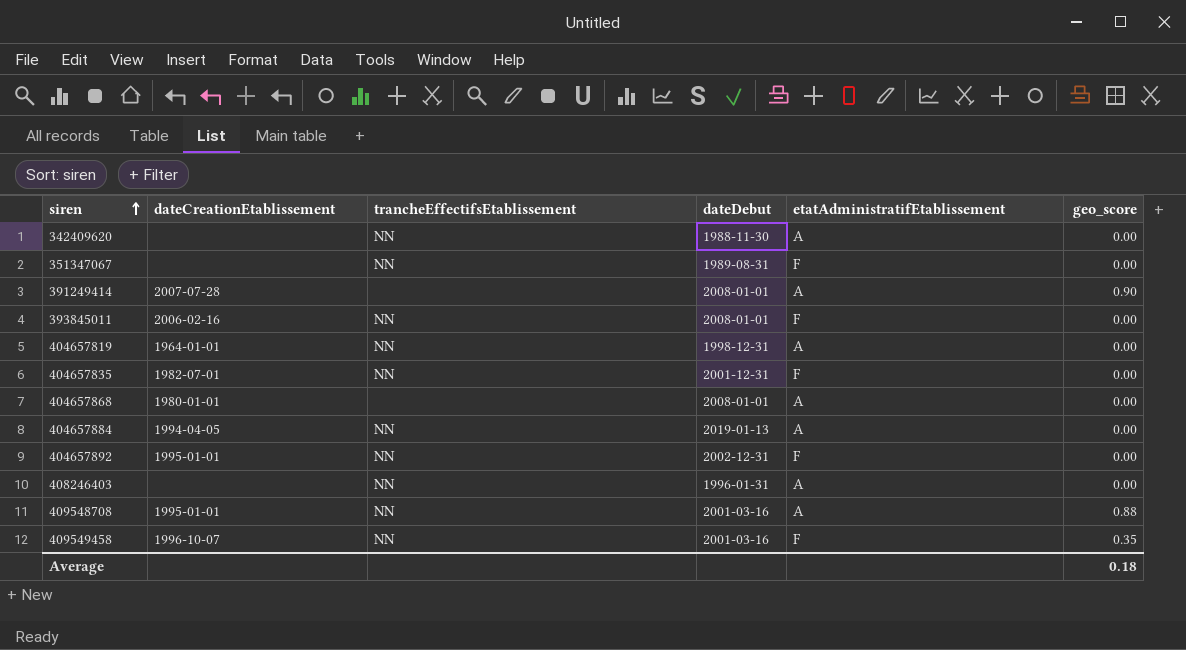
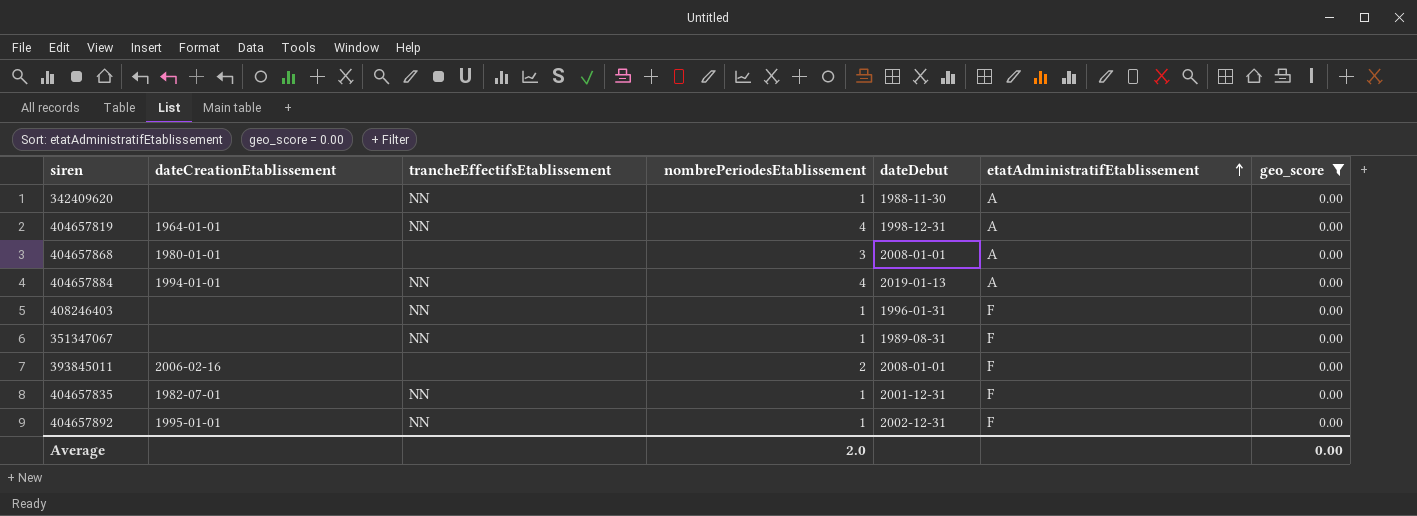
filter: none -> geo_score = 0.00
row order: siren ascending -> etatAdministratifEtablissement ascending
column nombrePeriodesEtablissement | position: none -> 4
404657884 | dateCreationEtablissement: 1994-04-05 -> 1994-01-01
408246403 | etatAdministratifEtablissement: A -> F
393845011 | trancheEffectifsEtablissement: NN -> none
Average | geo_score: 0.18 -> 0.00

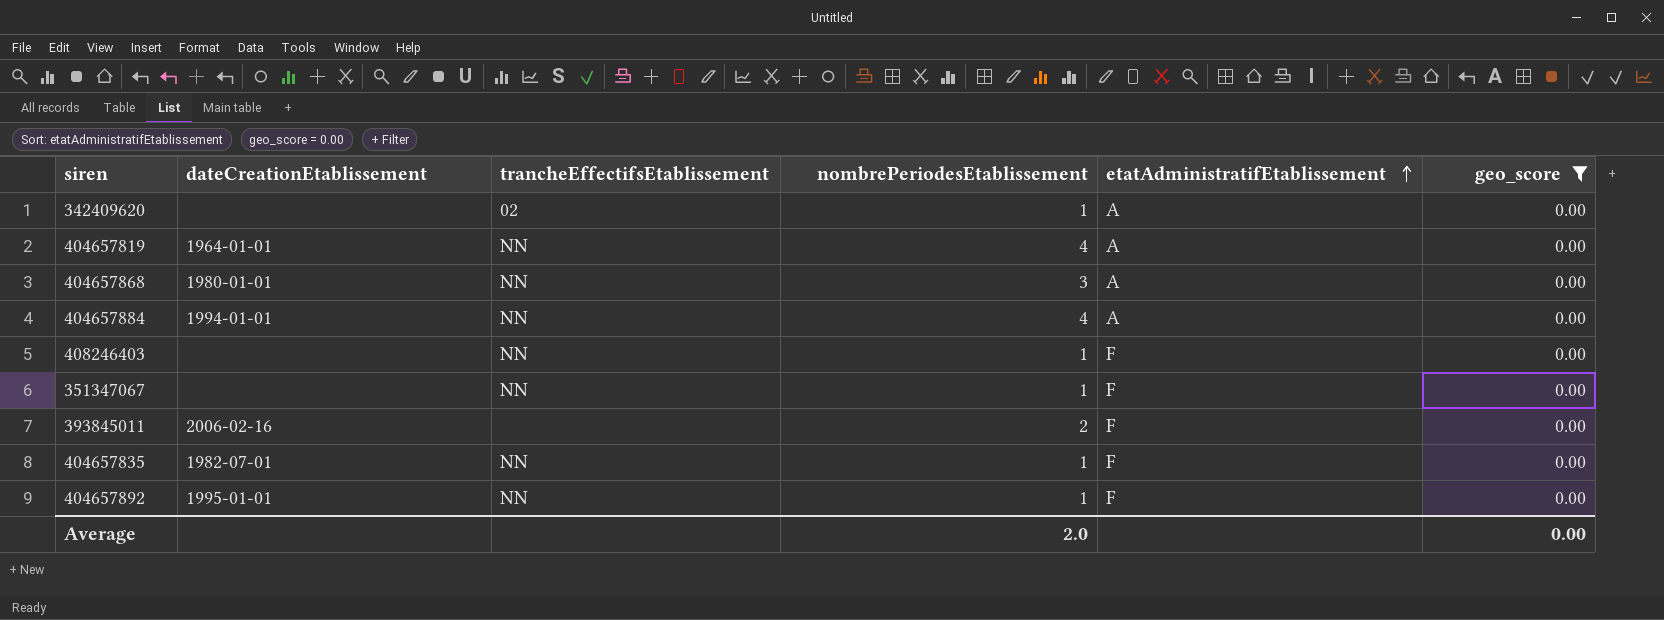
column dateDebut | position: 5 -> none
342409620 | trancheEffectifsEtablissement: NN -> 02
404657868 | trancheEffectifsEtablissement: none -> NN

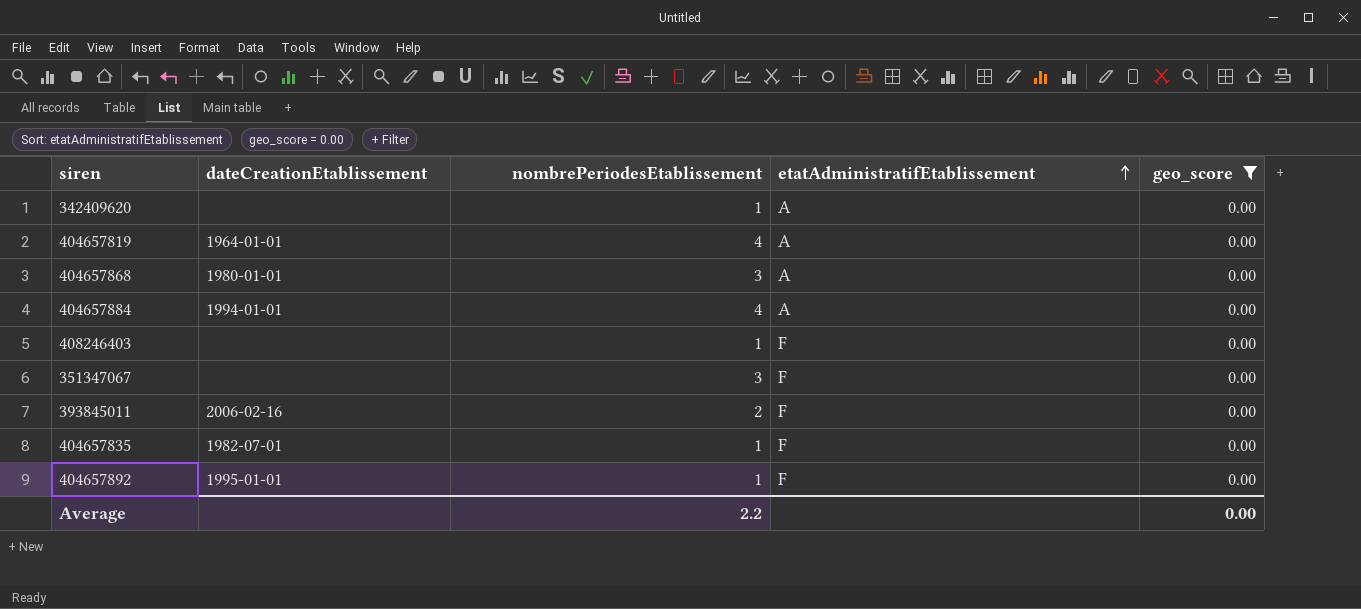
column trancheEffectifsEtablissement | position: 3 -> none
351347067 | nombrePeriodesEtablissement: 1 -> 3
Average | nombrePeriodesEtablissement: 2.0 -> 2.2

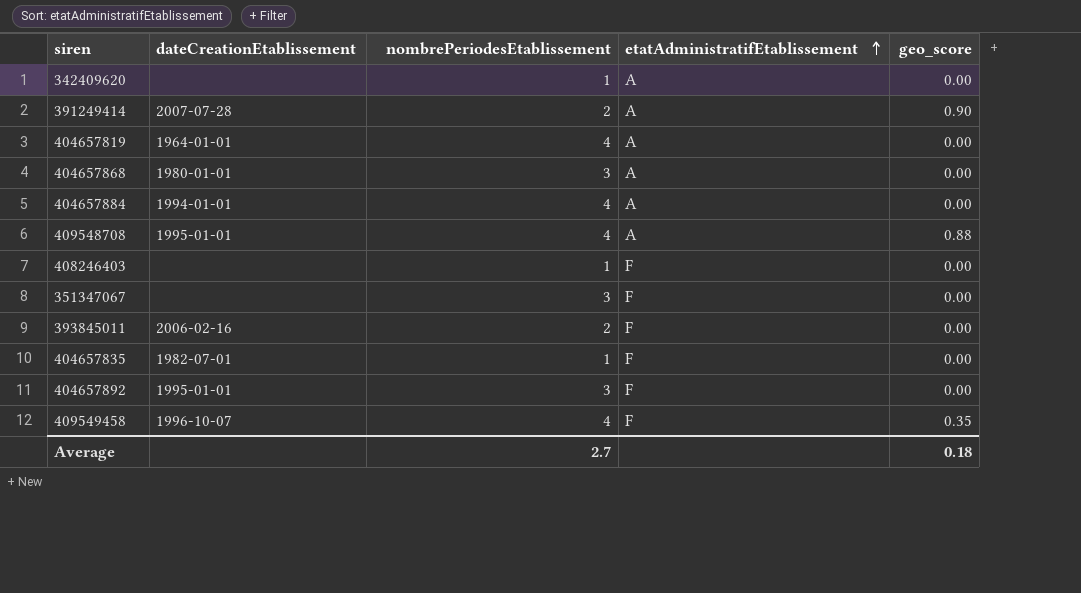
filter: geo_score = 0.00 -> none
404657892 | nombrePeriodesEtablissement: 1 -> 3
Average | nombrePeriodesEtablissement: 2.2 -> 2.7
Average | geo_score: 0.00 -> 0.18

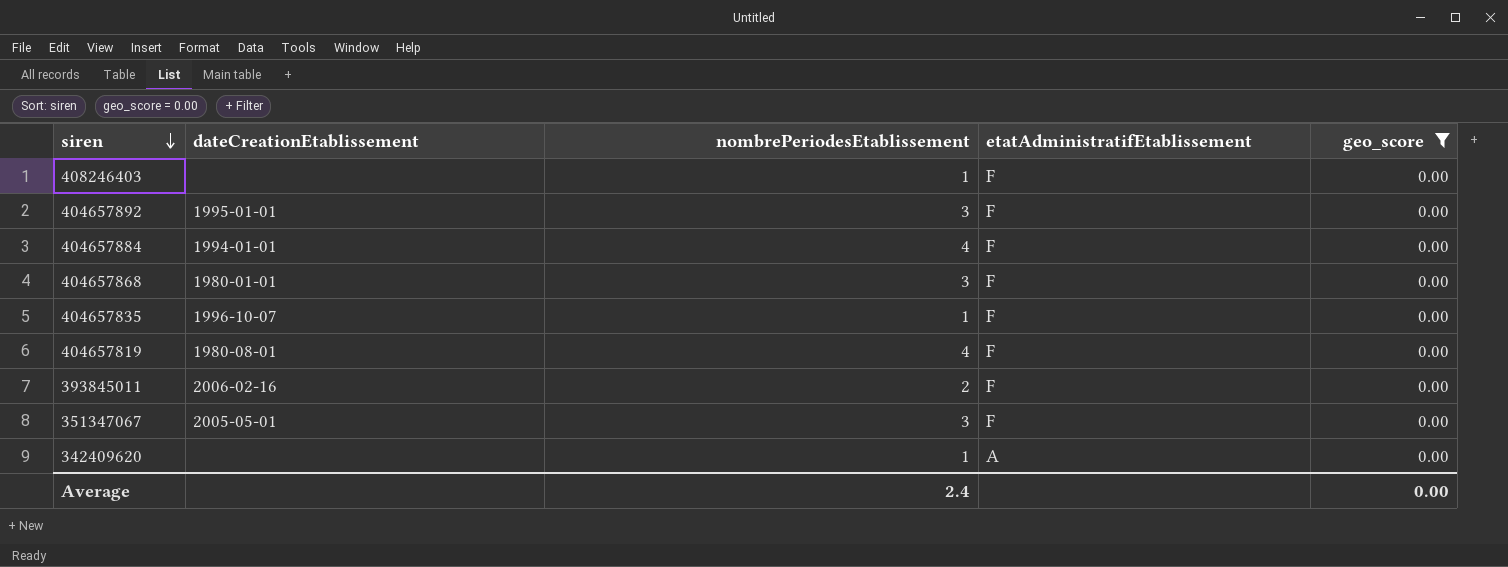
filter: none -> geo_score = 0.00
row order: etatAdministratifEtablissement ascending -> siren descending
404657884 | etatAdministratifEtablissement: A -> F
404657868 | etatAdministratifEtablissement: A -> F
404657835 | dateCreationEtablissement: 1982-07-01 -> 1996-10-07
404657819 | dateCreationEtablissement: 1964-01-01 -> 1980-08-01
404657819 | etatAdministratifEtablissement: A -> F
351347067 | dateCreationEtablissement: none -> 2005-05-01
Average | nombrePeriodesEtablissement: 2.7 -> 2.4
Average | geo_score: 0.18 -> 0.00

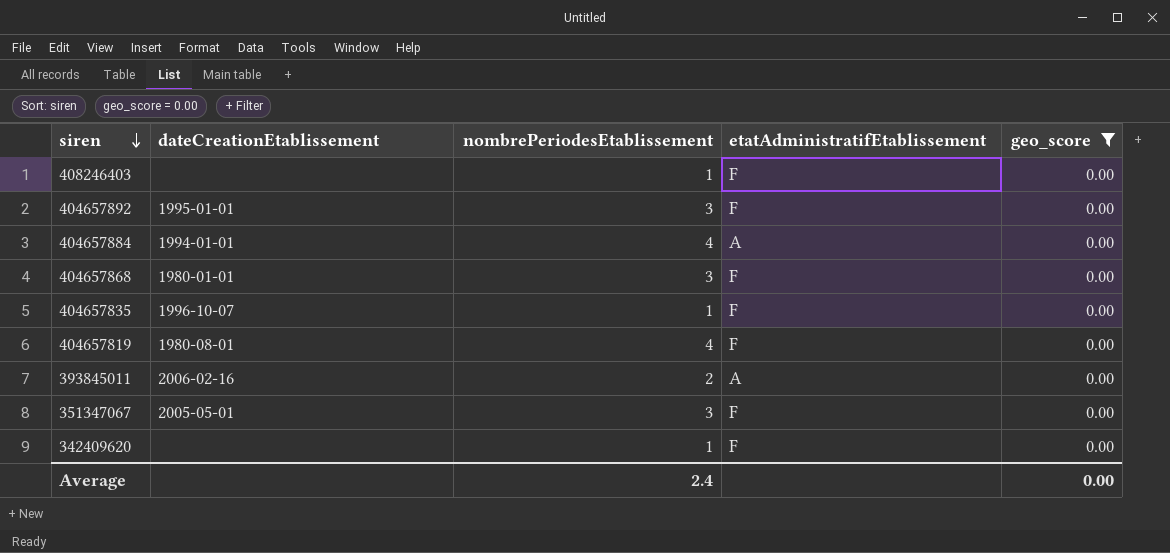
404657884 | etatAdministratifEtablissement: F -> A
393845011 | etatAdministratifEtablissement: F -> A
342409620 | etatAdministratifEtablissement: A -> F

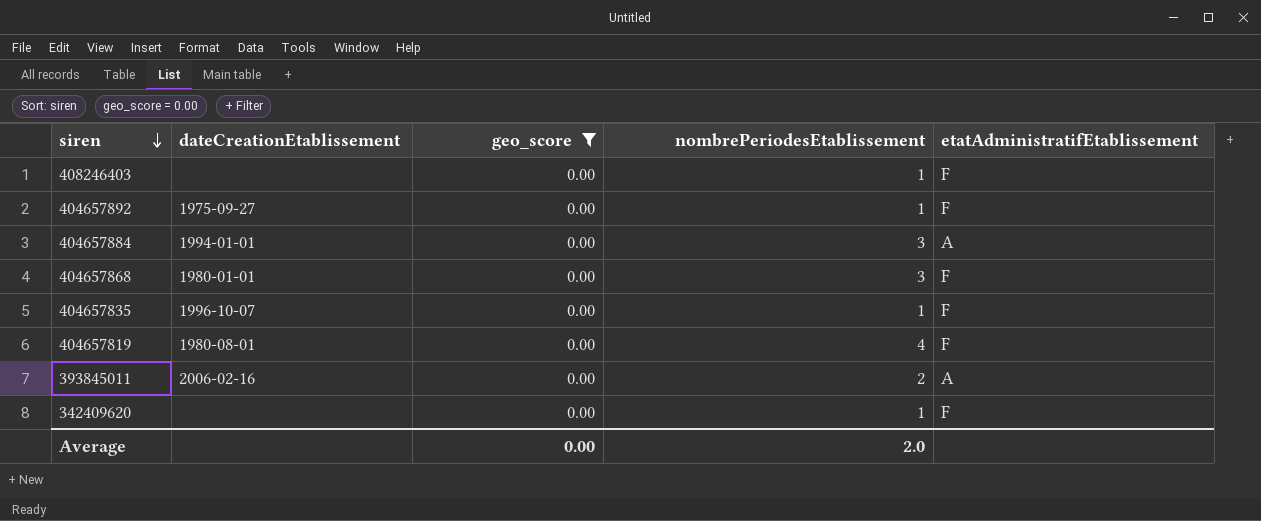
column geo_score | position: 5 -> 3
row 351347067: 2005-05-01 | 3 | F | 0.00 -> none
404657892 | dateCreationEtablissement: 1995-01-01 -> 1975-09-27
404657892 | nombrePeriodesEtablissement: 3 -> 1
404657884 | nombrePeriodesEtablissement: 4 -> 3
Average | nombrePeriodesEtablissement: 2.4 -> 2.0

